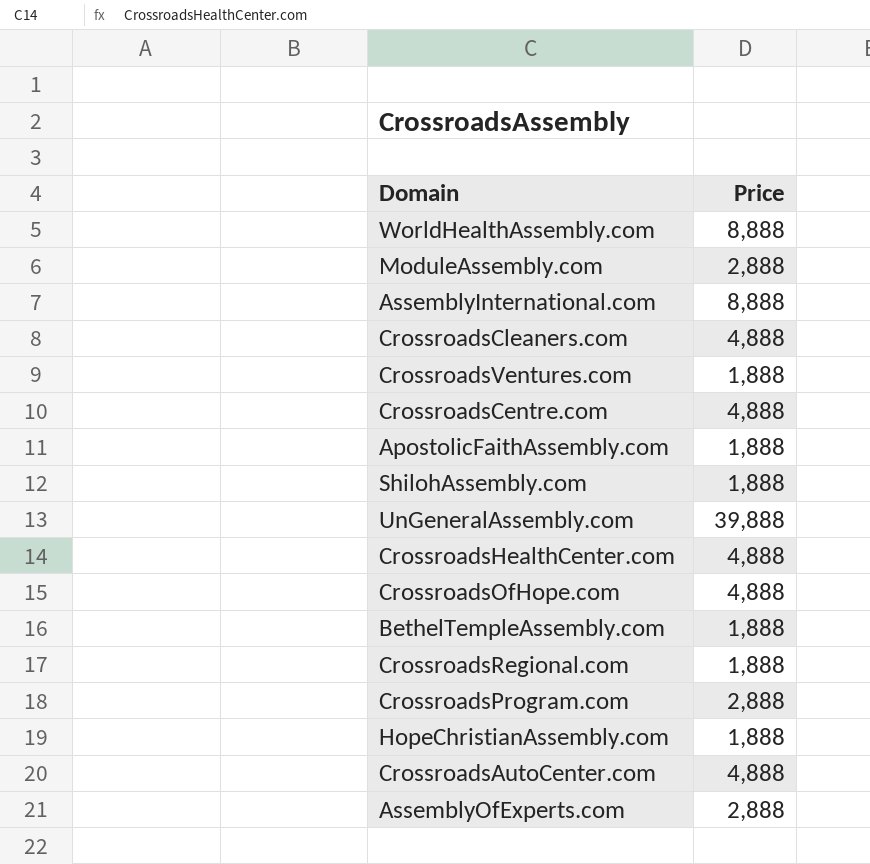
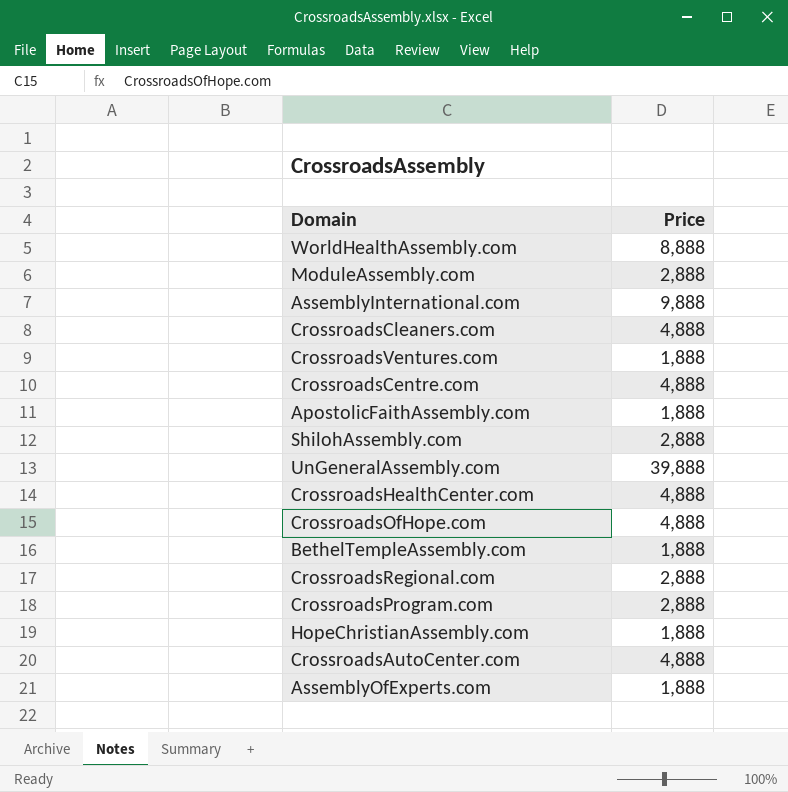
AssemblyInternational.com | Price: 8,888 -> 9,888
ShilohAssembly.com | Price: 1,888 -> 2,888
CrossroadsRegional.com | Price: 1,888 -> 2,888
AssemblyOfExperts.com | Price: 2,888 -> 1,888

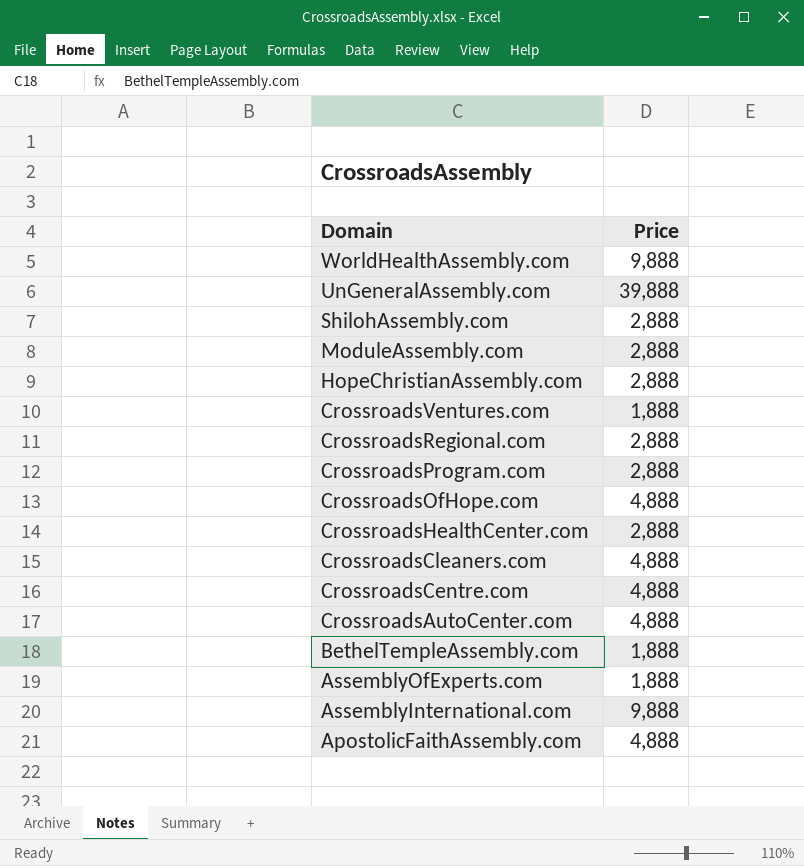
row order: none -> Domain descending
WorldHealthAssembly.com | Price: 8,888 -> 9,888
HopeChristianAssembly.com | Price: 1,888 -> 2,888
CrossroadsHealthCenter.com | Price: 4,888 -> 2,888
ApostolicFaithAssembly.com | Price: 1,888 -> 4,888

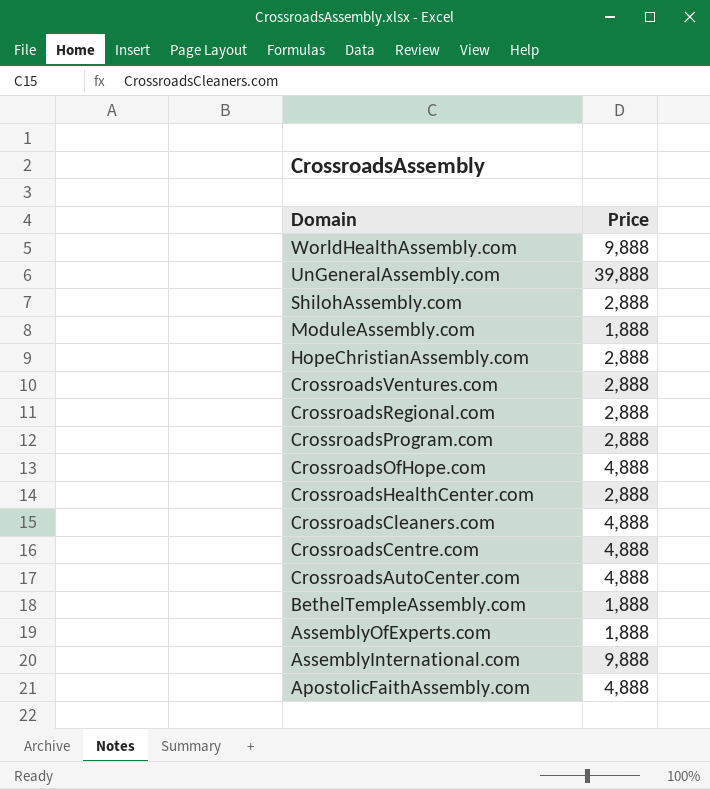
ModuleAssembly.com | Price: 2,888 -> 1,888
CrossroadsVentures.com | Price: 1,888 -> 2,888

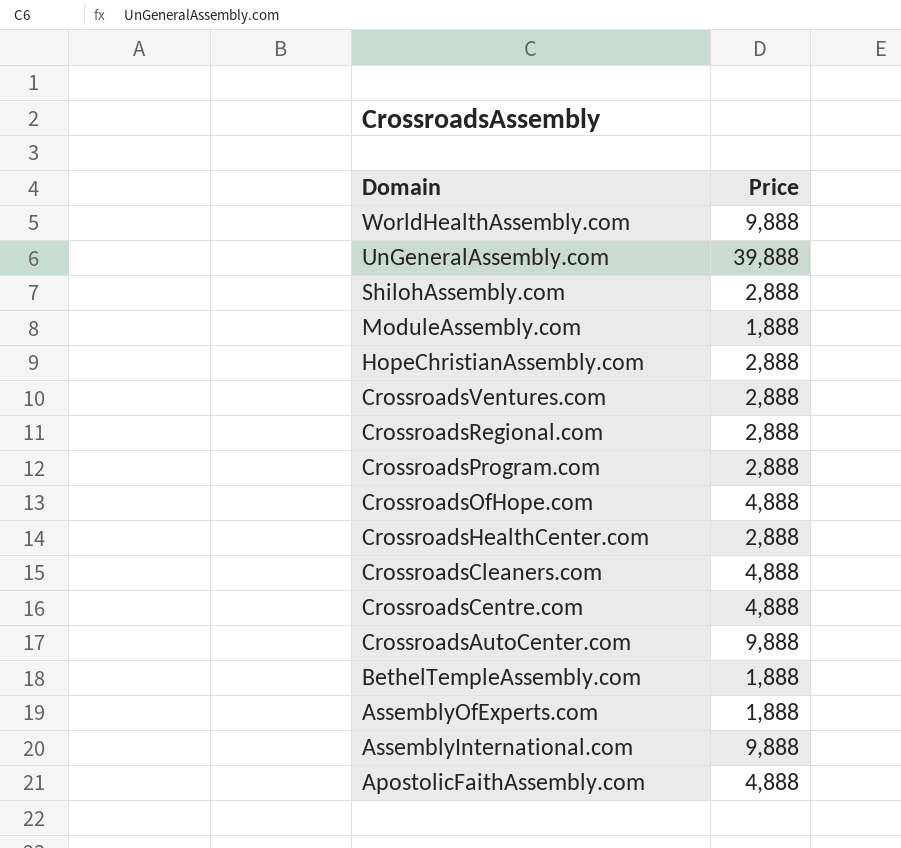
CrossroadsAutoCenter.com | Price: 4,888 -> 9,888

